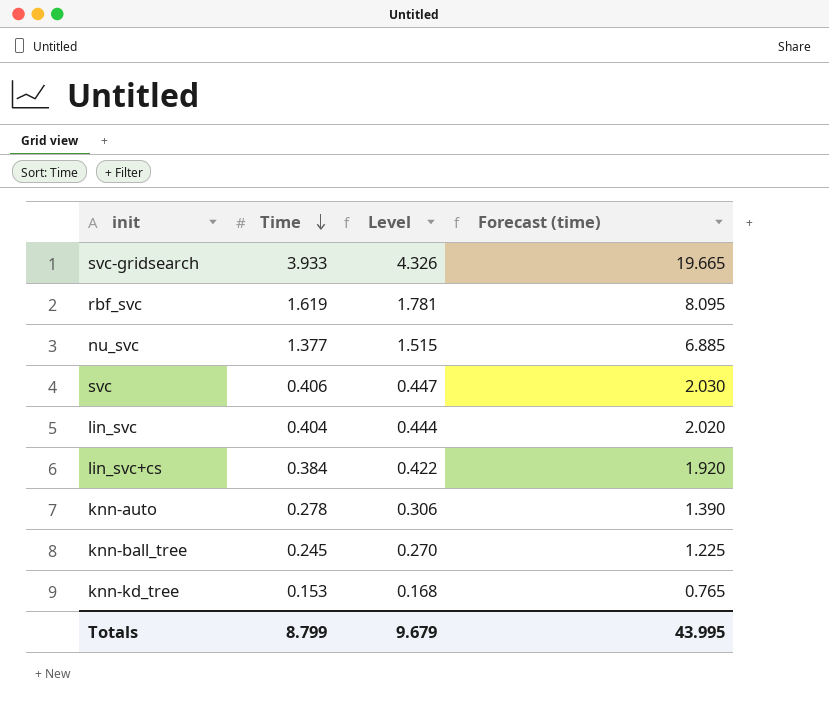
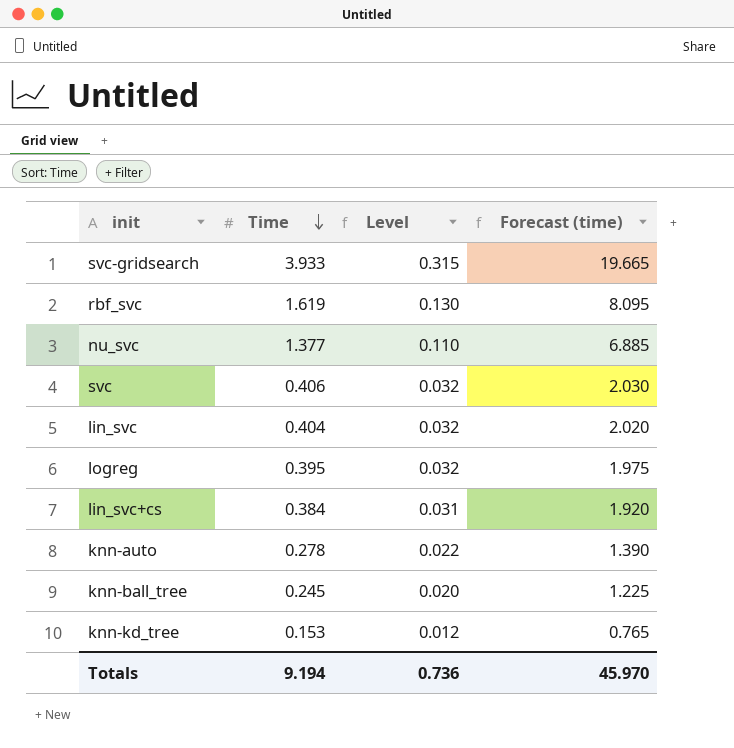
column Level | formula: [Time] * 1.1 -> [Time] * 0.08
row logreg: none -> 0.395 | 0.032 | 1.975
Totals | Time: 8.799 -> 9.194
Totals | Level: 9.679 -> 0.736
Totals | Forecast (time): 43.995 -> 45.970

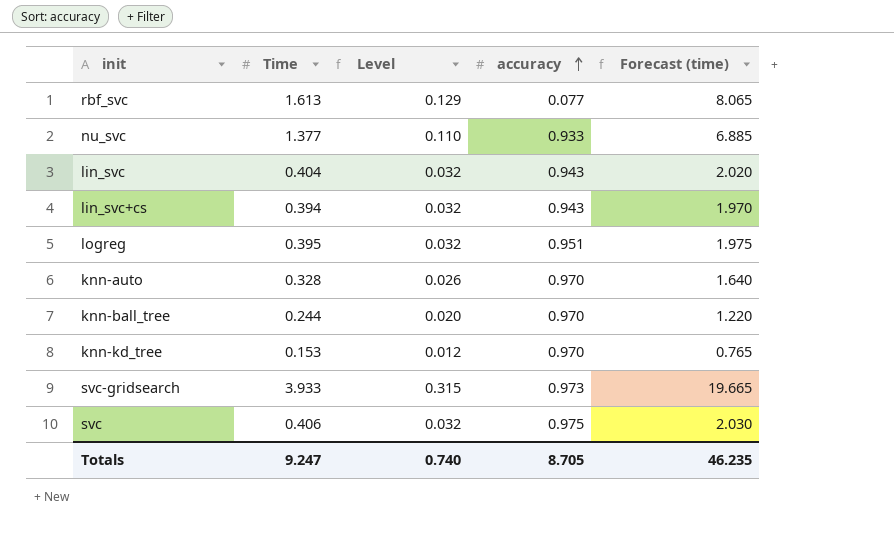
row order: Time descending -> accuracy ascending
column accuracy | position: none -> 4
rbf_svc | Time: 1.619 -> 1.613
rbf_svc | Level: 0.130 -> 0.129
rbf_svc | Forecast (time): 8.095 -> 8.065
lin_svc+cs | Time: 0.384 -> 0.394
lin_svc+cs | Level: 0.031 -> 0.032
lin_svc+cs | Forecast (time): 1.920 -> 1.970
knn-auto | Time: 0.278 -> 0.328
knn-auto | Level: 0.022 -> 0.026
knn-auto | Forecast (time): 1.390 -> 1.640
knn-ball_tree | Time: 0.245 -> 0.244
knn-ball_tree | Forecast (time): 1.225 -> 1.220
Totals | Time: 9.194 -> 9.247
Totals | Level: 0.736 -> 0.740
Totals | Forecast (time): 45.970 -> 46.235

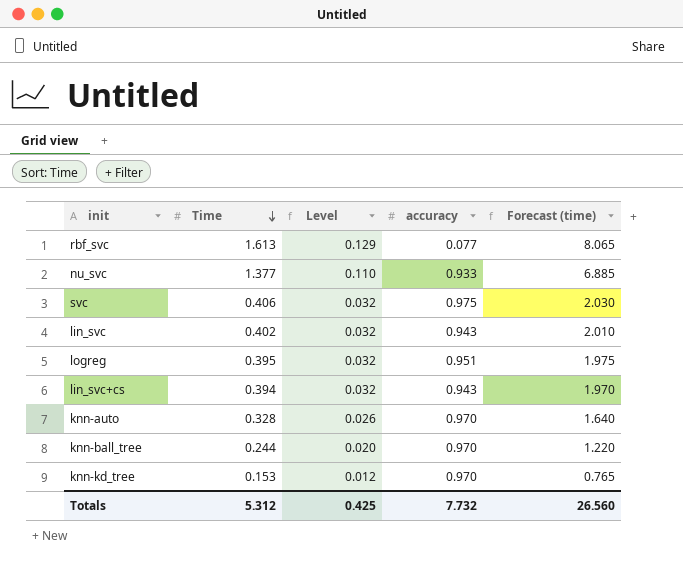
row order: accuracy ascending -> Time descending
row svc-gridsearch: 3.933 | 0.315 | 0.973 | 19.665 -> none
lin_svc | Time: 0.404 -> 0.402
lin_svc | Forecast (time): 2.020 -> 2.010
Totals | Time: 9.247 -> 5.312
Totals | Level: 0.740 -> 0.425
Totals | accuracy: 8.705 -> 7.732
Totals | Forecast (time): 46.235 -> 26.560

